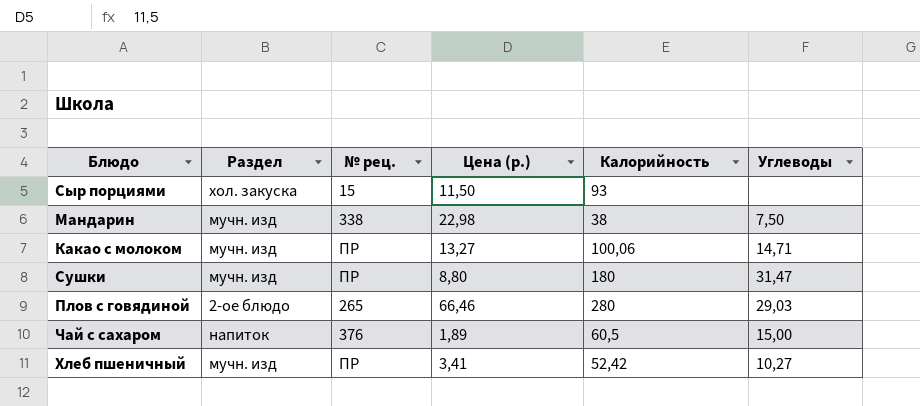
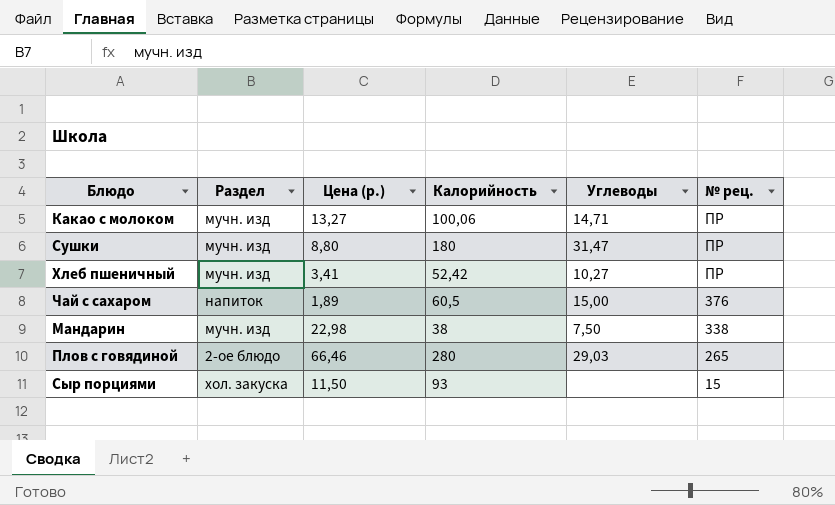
row order: none -> № рец. descending
column № рец. | position: 3 -> 6

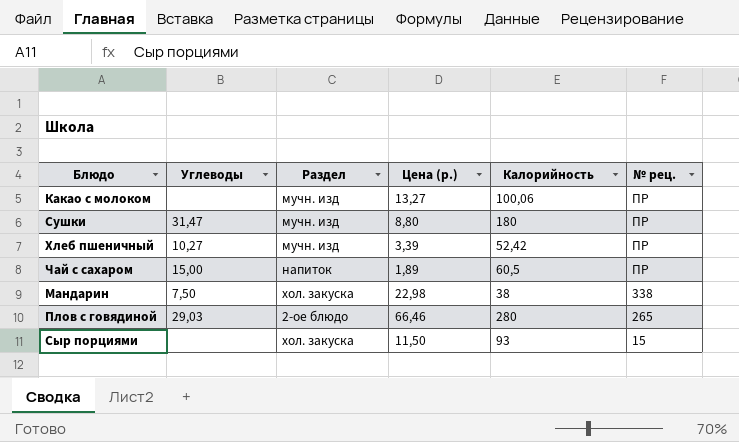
column Углеводы | position: 5 -> 2
Какао с молоком | Углеводы: 14,71 -> none
Хлеб пшеничный | Цена (р.): 3,41 -> 3,39
Чай с сахаром | № рец.: 376 -> ПР
Мандарин | Раздел: мучн. изд -> хол. закуска

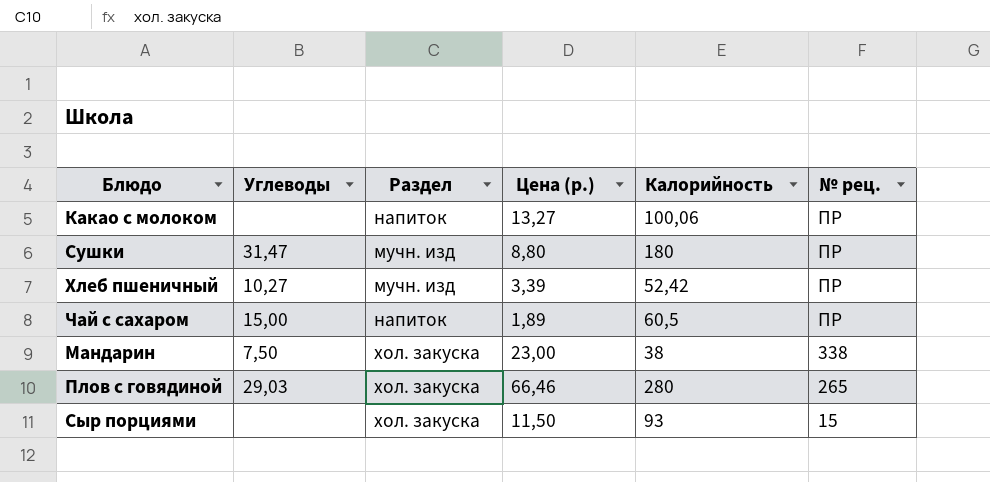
Какао с молоком | Раздел: мучн. изд -> напиток
Мандарин | Цена (р.): 22,98 -> 23,00
Плов с говядиной | Раздел: 2-ое блюдо -> хол. закуска

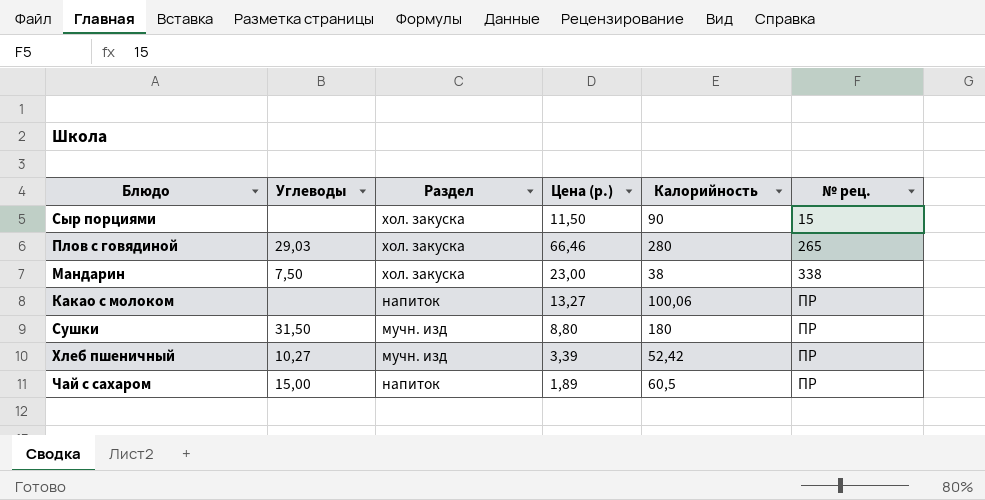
row order: № рец. descending -> № рец. ascending
Сыр порциями | Калорийность: 93 -> 90
Сушки | Углеводы: 31,47 -> 31,50

